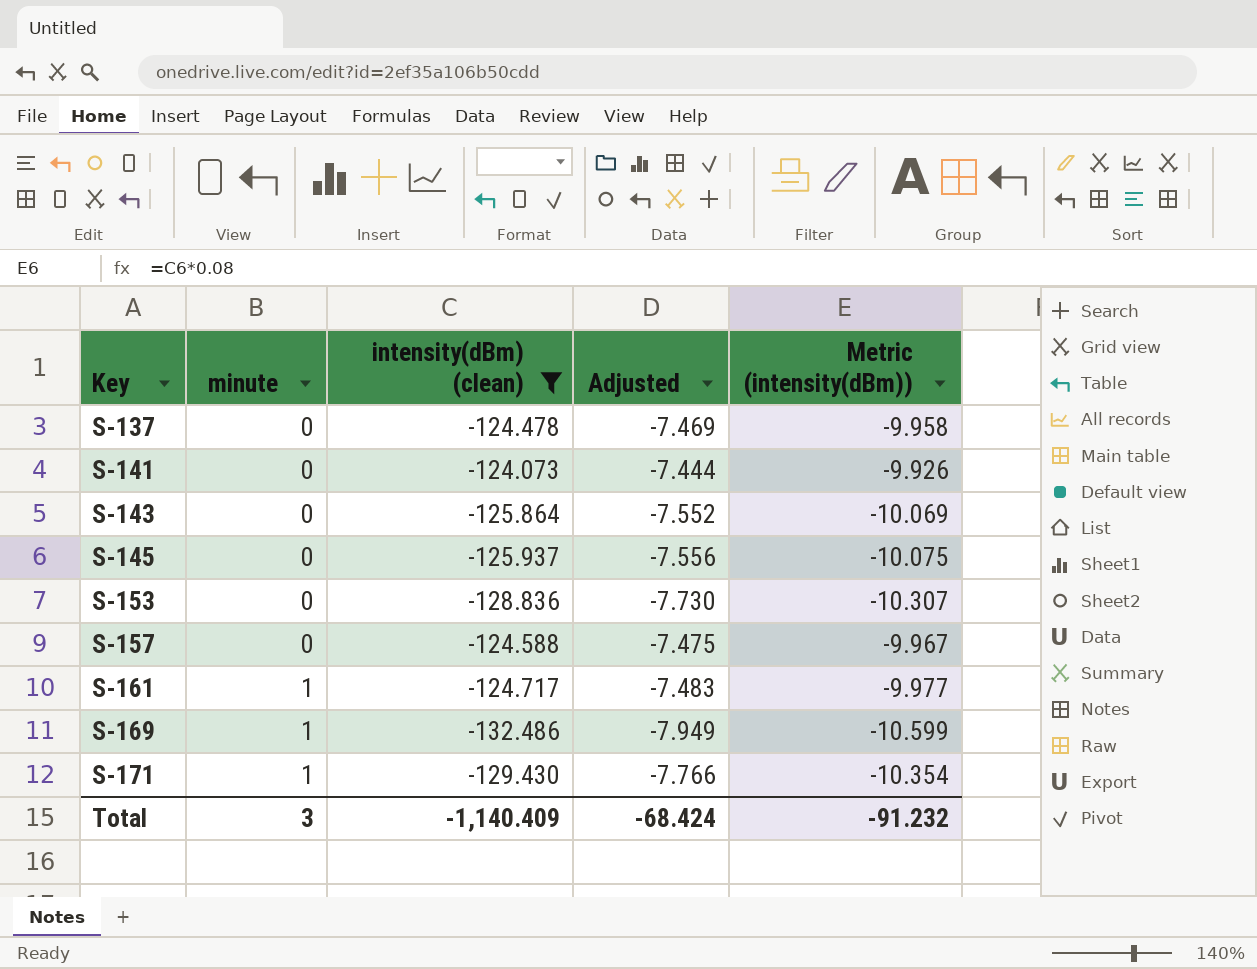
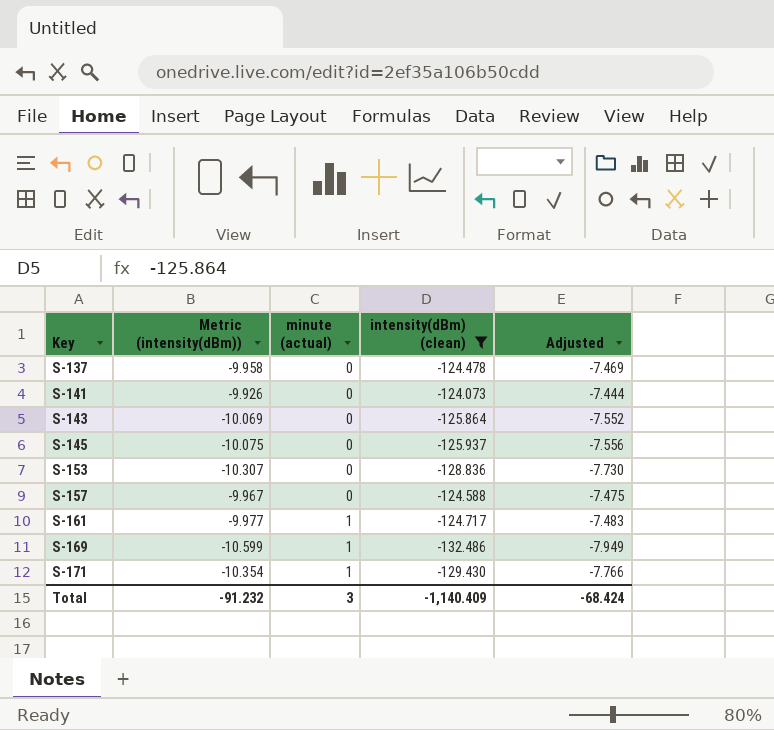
column Metric (intensity(dBm)) | position: 5 -> 2
column name: minute -> minute (actual)

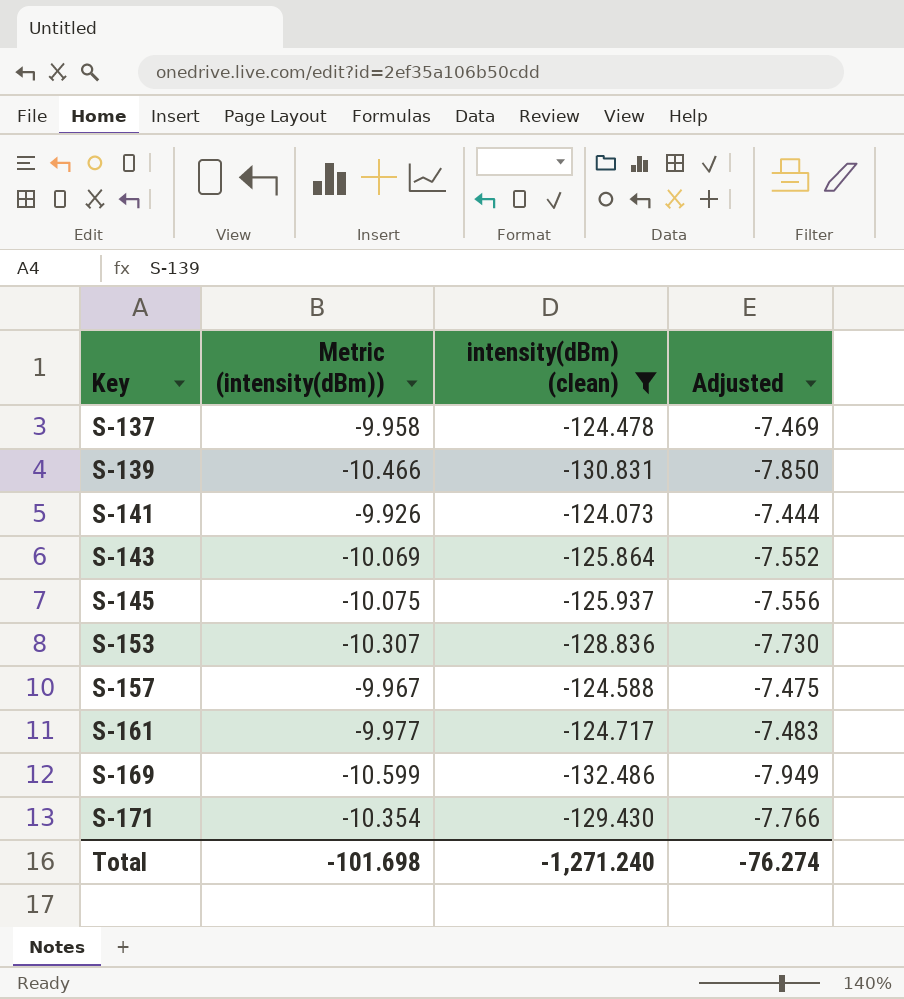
column minute (actual) | position: 3 -> none
row S-139: none -> -10.466 | -130.831 | -7.850
Total | Metric (intensity(dBm)): -91.232 -> -101.698
Total | intensity(dBm) (clean): -1,140.409 -> -1,271.240
Total | Adjusted: -68.424 -> -76.274

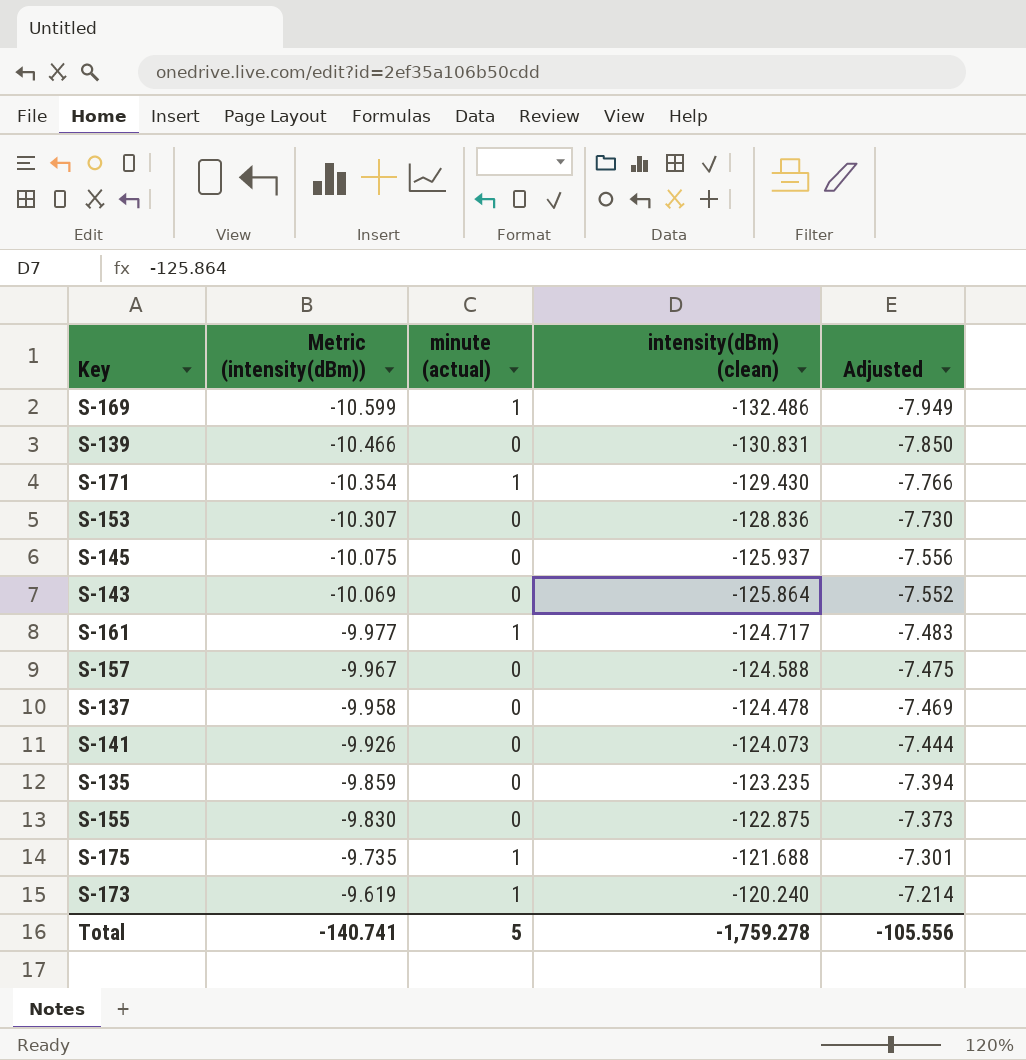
filter: intensity(dBm) (clean) <= -124.073 -> none
row order: Key ascending -> Metric (intensity(dBm)) ascending
column minute (actual) | position: none -> 3
Total | Metric (intensity(dBm)): -101.698 -> -140.741
Total | intensity(dBm) (clean): -1,271.240 -> -1,759.278
Total | Adjusted: -76.274 -> -105.556

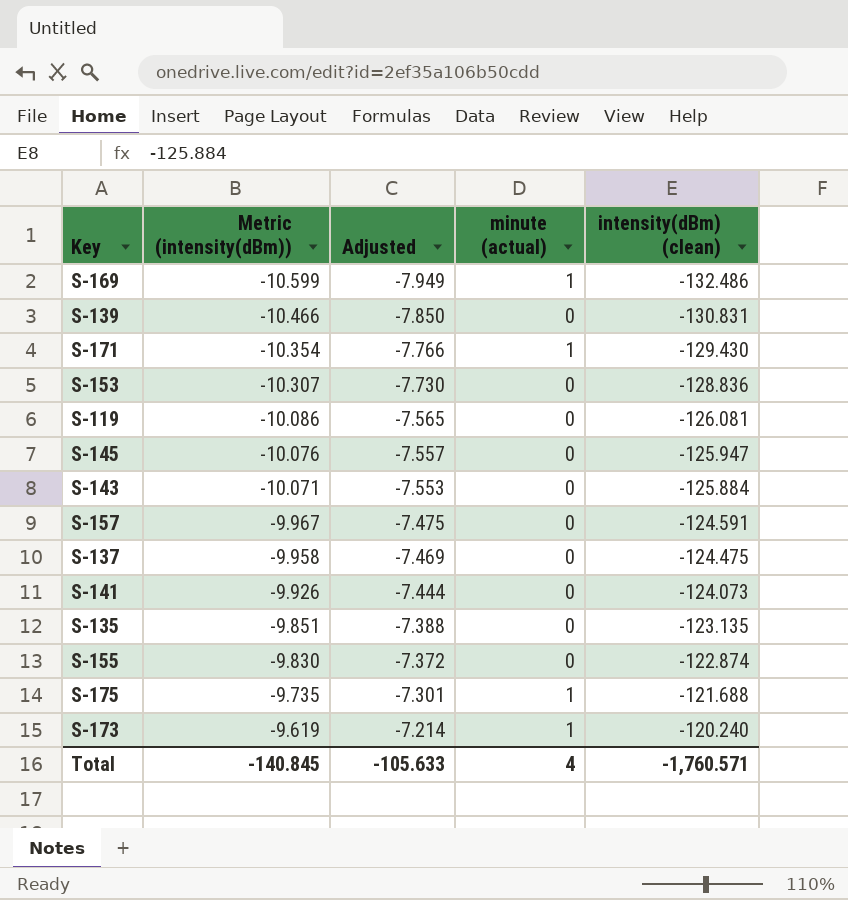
column Adjusted | position: 5 -> 3
row S-161: -9.977 | 1 | -124.717 | -7.483 -> none
row S-119: none -> -10.086 | -7.565 | 0 | -126.081
S-145 | Metric (intensity(dBm)): -10.075 -> -10.076
S-145 | Adjusted: -7.556 -> -7.557
S-145 | intensity(dBm) (clean): -125.937 -> -125.947
S-143 | Metric (intensity(dBm)): -10.069 -> -10.071
S-143 | Adjusted: -7.552 -> -7.553
S-143 | intensity(dBm) (clean): -125.864 -> -125.884
S-157 | intensity(dBm) (clean): -124.588 -> -124.591
S-137 | intensity(dBm) (clean): -124.478 -> -124.475
S-135 | Metric (intensity(dBm)): -9.859 -> -9.851
S-135 | Adjusted: -7.394 -> -7.388
S-135 | intensity(dBm) (clean): -123.235 -> -123.135
S-155 | Adjusted: -7.373 -> -7.372
S-155 | intensity(dBm) (clean): -122.875 -> -122.874
Total | Metric (intensity(dBm)): -140.741 -> -140.845
Total | Adjusted: -105.556 -> -105.633
Total | minute (actual): 5 -> 4
Total | intensity(dBm) (clean): -1,759.278 -> -1,760.571

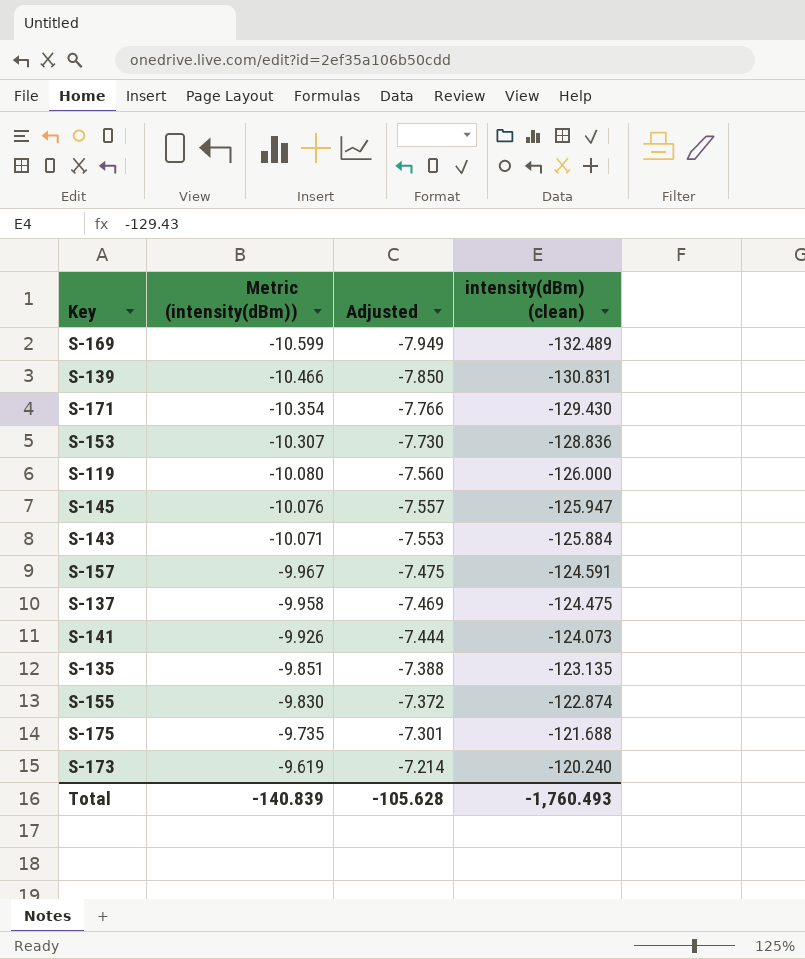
column minute (actual) | position: 4 -> none
S-169 | intensity(dBm) (clean): -132.486 -> -132.489
S-119 | Metric (intensity(dBm)): -10.086 -> -10.080
S-119 | Adjusted: -7.565 -> -7.560
S-119 | intensity(dBm) (clean): -126.081 -> -126.000
Total | Metric (intensity(dBm)): -140.845 -> -140.839
Total | Adjusted: -105.633 -> -105.628
Total | intensity(dBm) (clean): -1,760.571 -> -1,760.493

